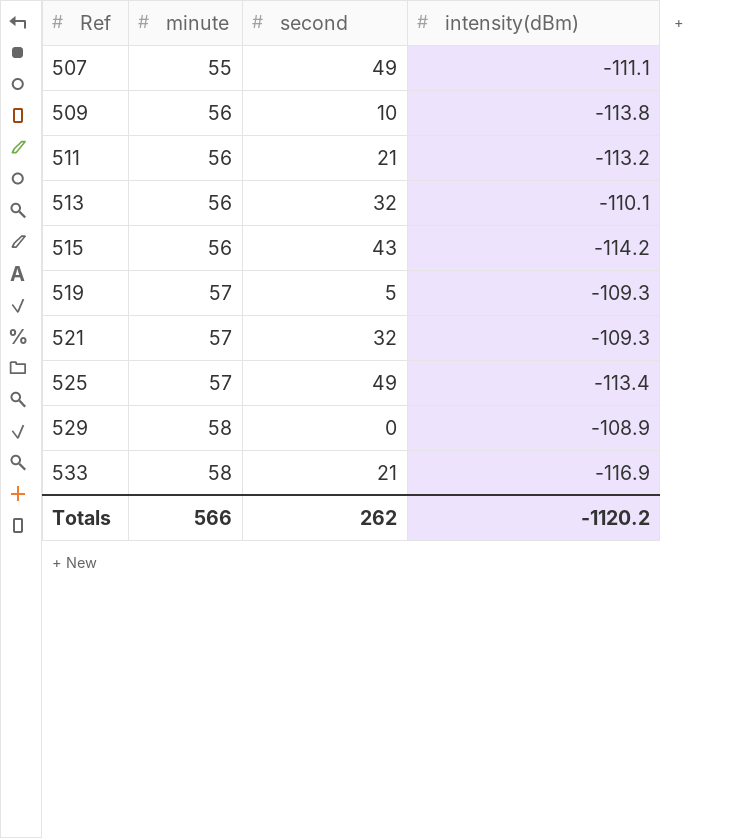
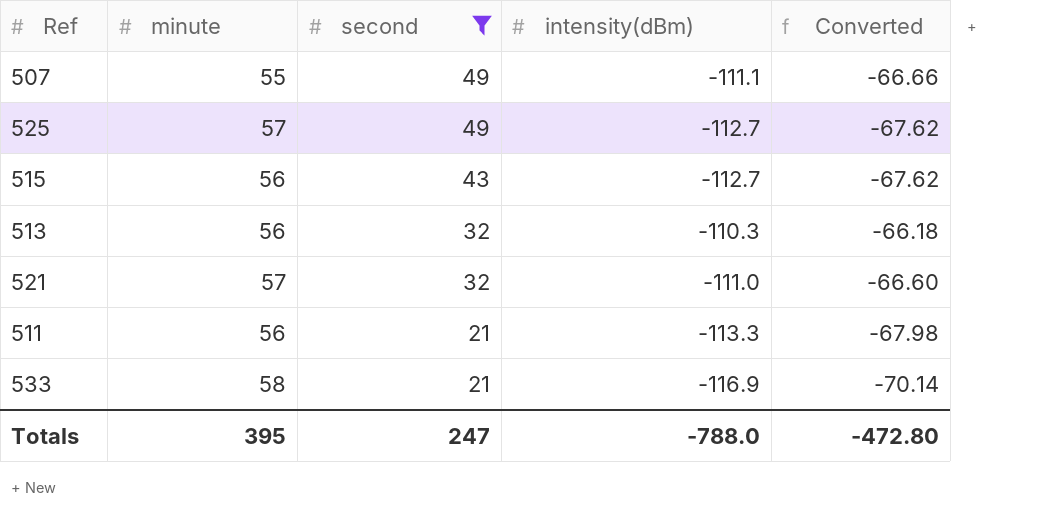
filter: none -> second >= 21
row order: Ref ascending -> second descending
column Converted | formula: none -> [intensity(dBm)] * 0.6
525 | intensity(dBm): -113.4 -> -112.7
515 | intensity(dBm): -114.2 -> -112.7
513 | intensity(dBm): -110.1 -> -110.3
521 | intensity(dBm): -109.3 -> -111.0
511 | intensity(dBm): -113.2 -> -113.3
Totals | minute: 566 -> 395
Totals | second: 262 -> 247
Totals | intensity(dBm): -1120.2 -> -788.0

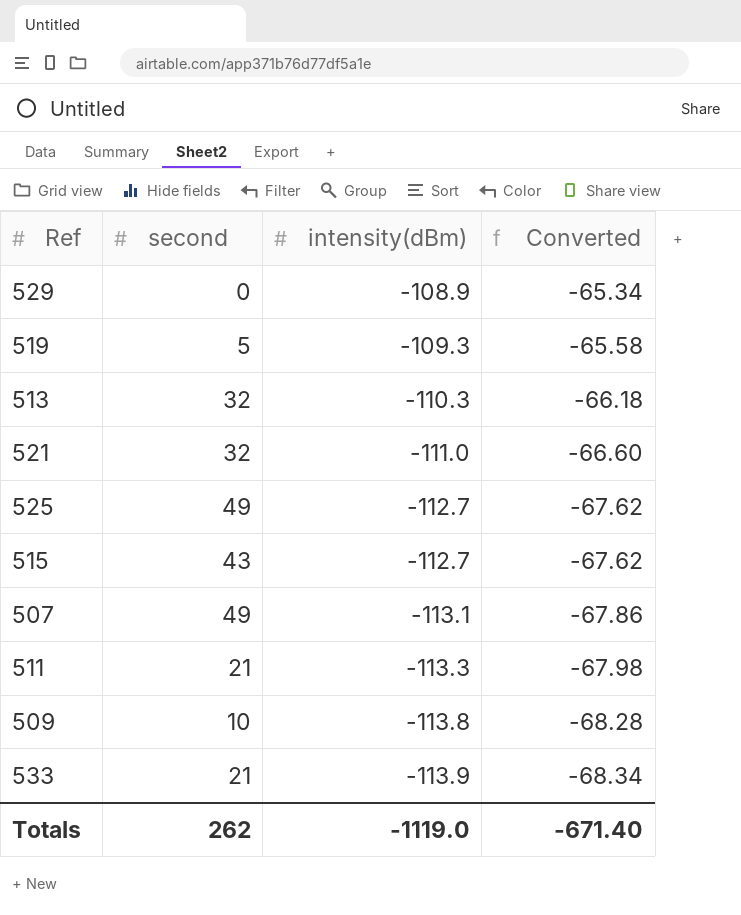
filter: second >= 21 -> none
row order: second descending -> intensity(dBm) descending
column minute | position: 2 -> none
507 | intensity(dBm): -111.1 -> -113.1
507 | Converted: -66.66 -> -67.86
533 | intensity(dBm): -116.9 -> -113.9
533 | Converted: -70.14 -> -68.34
Totals | second: 247 -> 262
Totals | intensity(dBm): -788.0 -> -1119.0
Totals | Converted: -472.80 -> -671.40

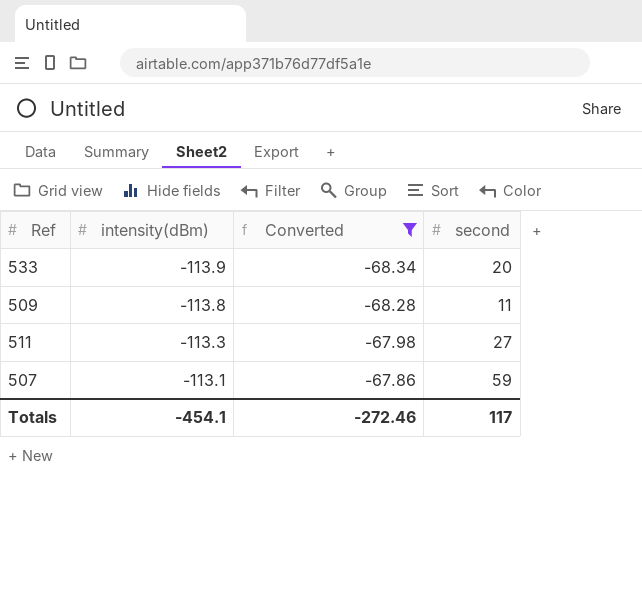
filter: none -> Converted <= -67.86
row order: intensity(dBm) descending -> intensity(dBm) ascending
column second | position: 2 -> 4
533 | second: 21 -> 20
509 | second: 10 -> 11
511 | second: 21 -> 27
507 | second: 49 -> 59
Totals | intensity(dBm): -1119.0 -> -454.1
Totals | Converted: -671.40 -> -272.46
Totals | second: 262 -> 117

